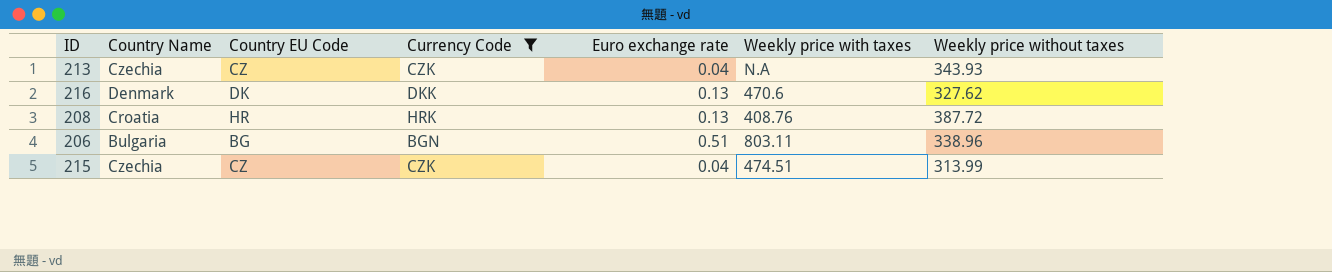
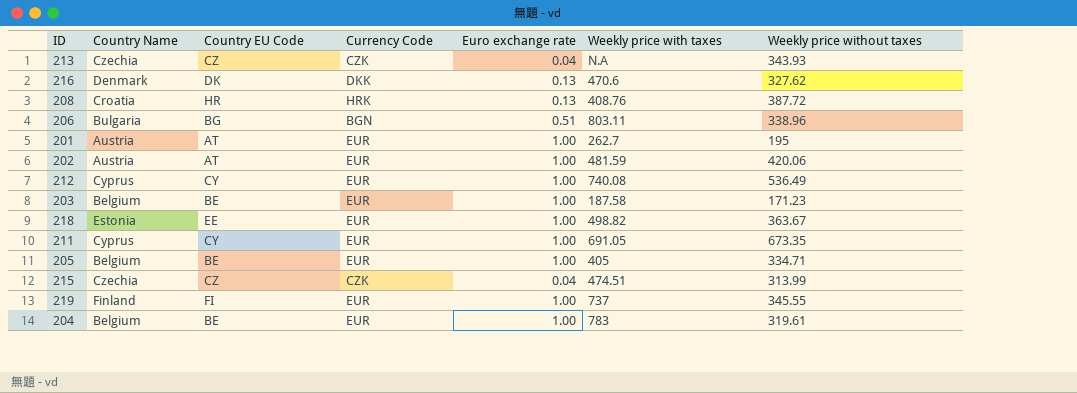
filter: Currency Code != EUR -> none

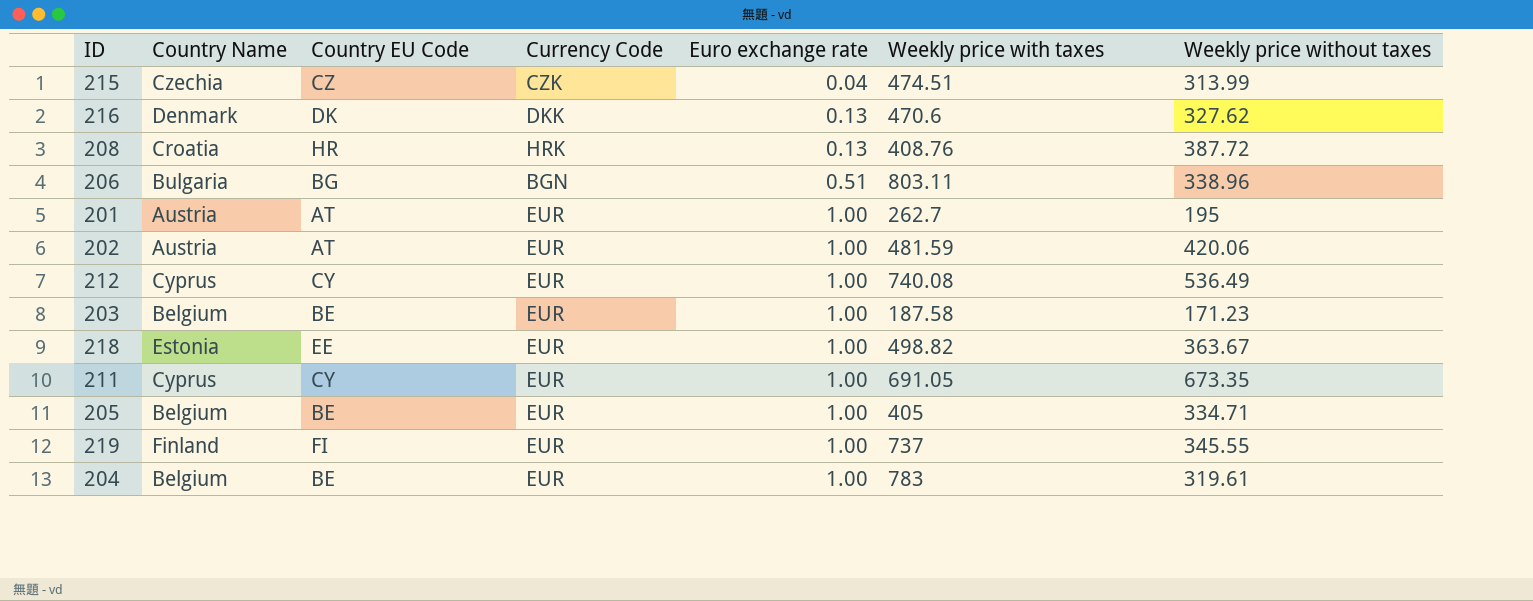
row order: none -> Euro exchange rate ascending
row 213: Czechia | CZ | CZK | 0.04 | N.A | 343.93 -> none

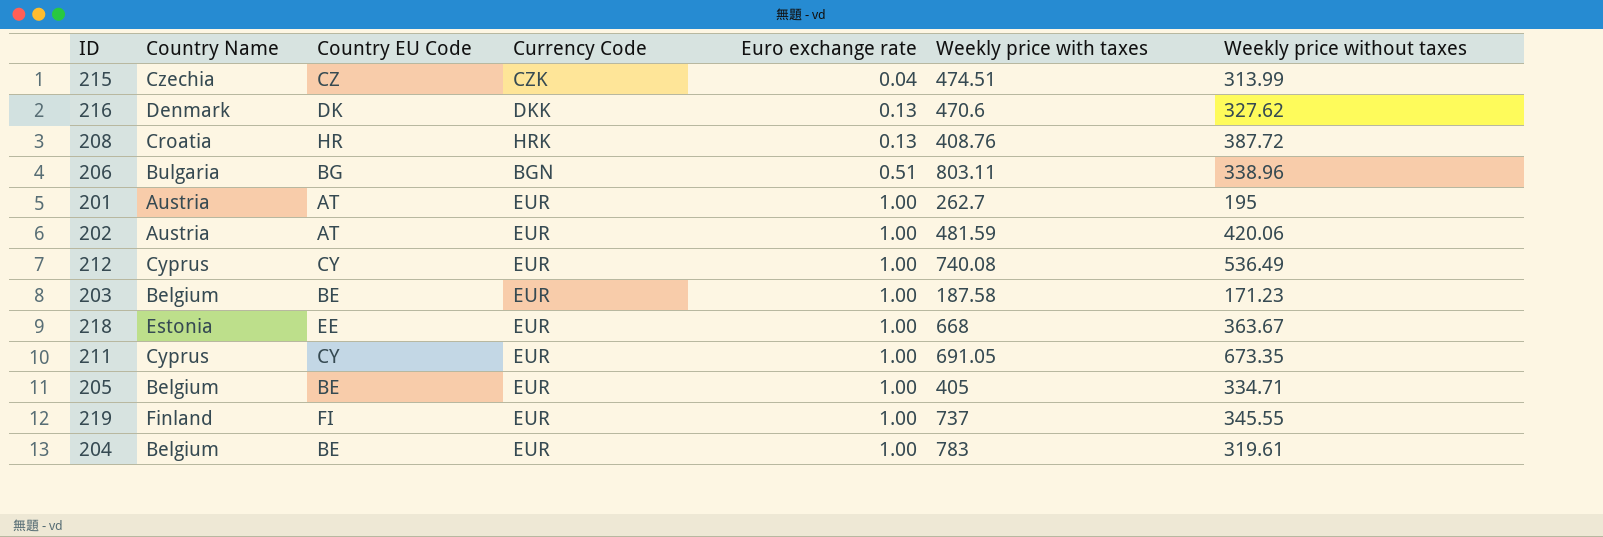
218 | Weekly price with taxes: 498.82 -> 668

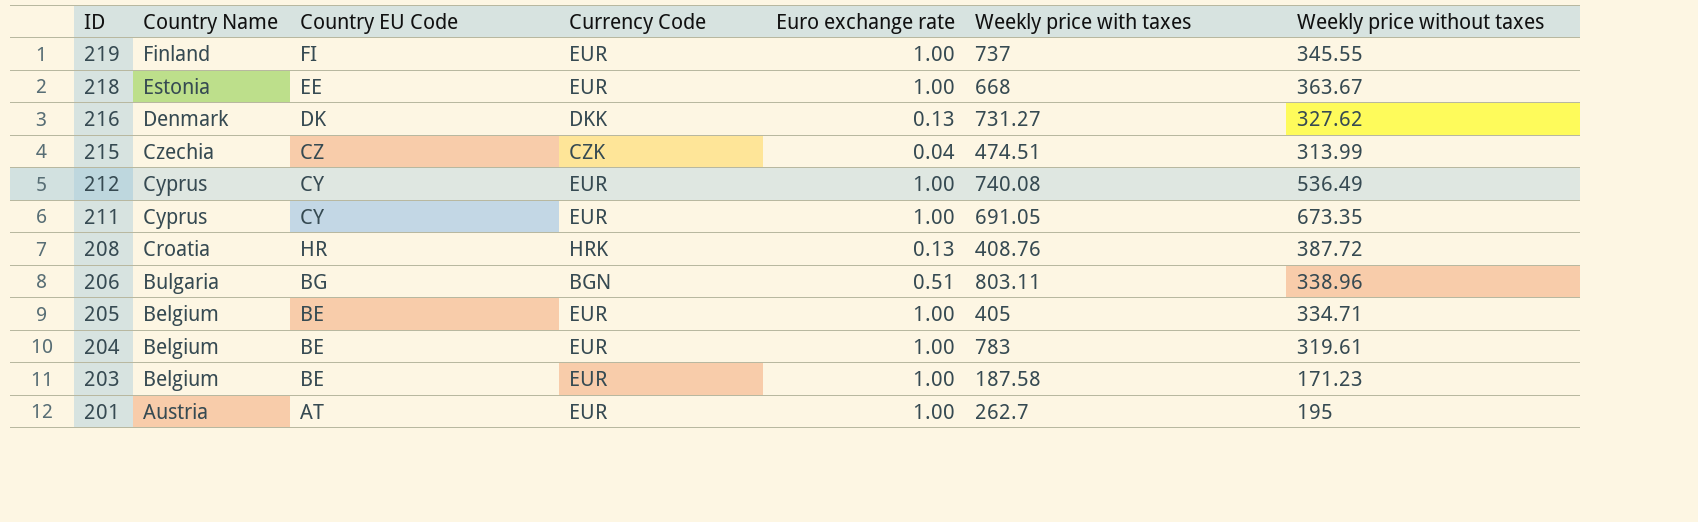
row order: Euro exchange rate ascending -> ID descending
row 202: Austria | AT | EUR | 1.00 | 481.59 | 420.06 -> none
216 | Weekly price with taxes: 470.6 -> 731.27

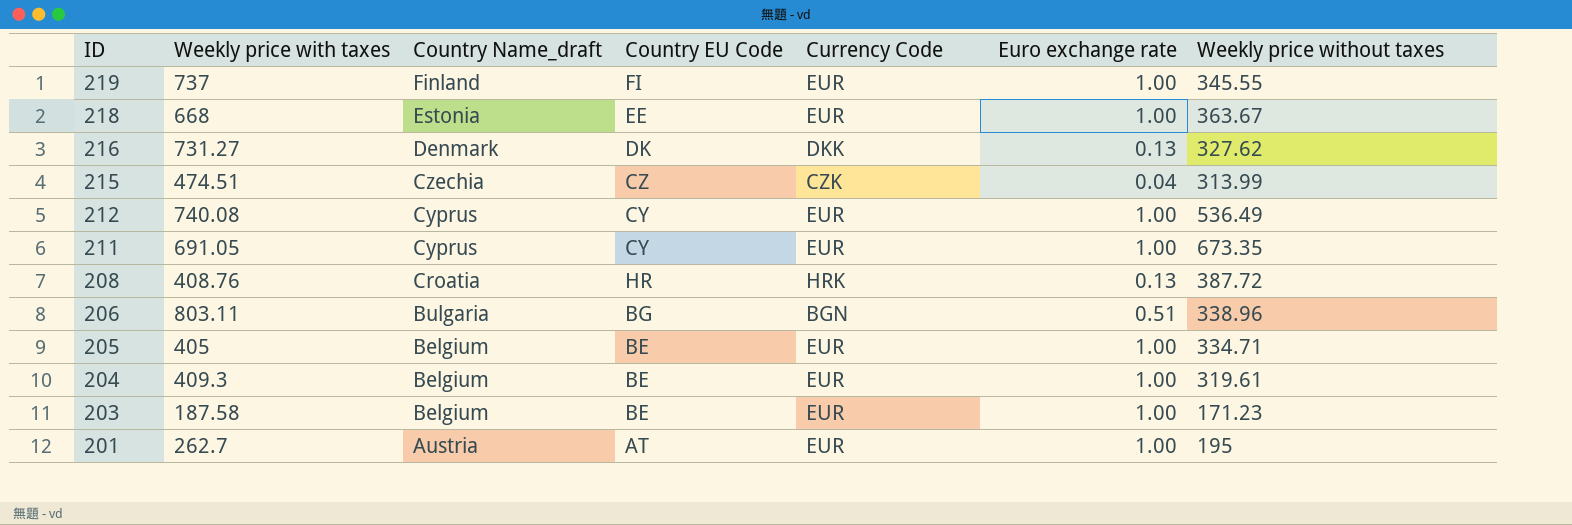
column Weekly price with taxes | position: 6 -> 2
column name: Country Name -> Country Name_draft
204 | Weekly price with taxes: 783 -> 409.3

